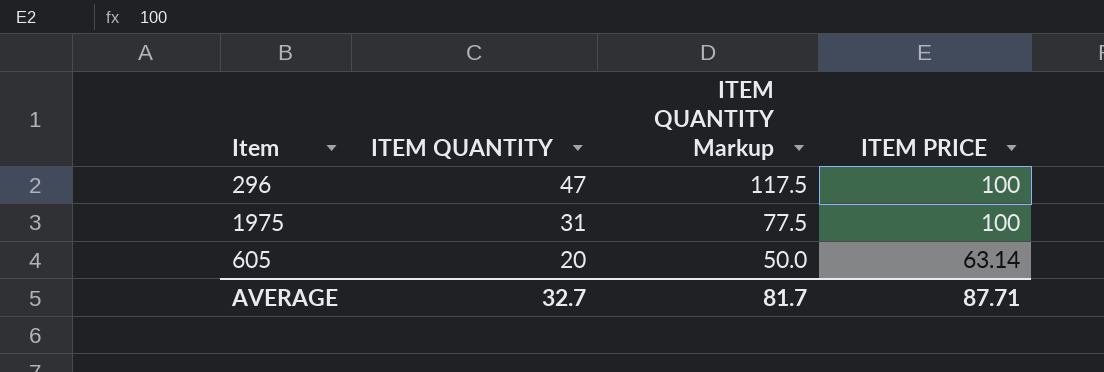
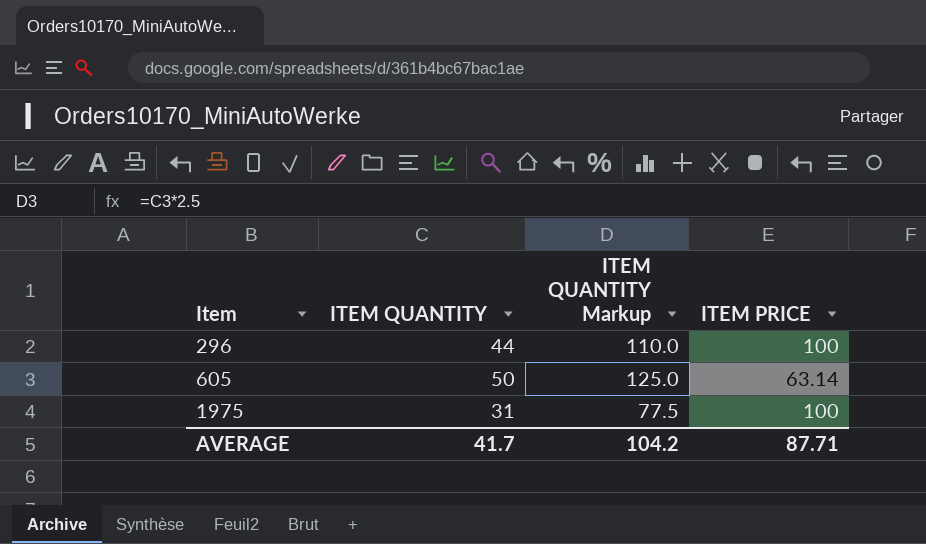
row order: ITEM QUANTITY descending -> Item ascending
296 | ITEM QUANTITY: 47 -> 44
296 | ITEM QUANTITY Markup: 117.5 -> 110.0
605 | ITEM QUANTITY: 20 -> 50
605 | ITEM QUANTITY Markup: 50.0 -> 125.0
AVERAGE | ITEM QUANTITY: 32.7 -> 41.7
AVERAGE | ITEM QUANTITY Markup: 81.7 -> 104.2

